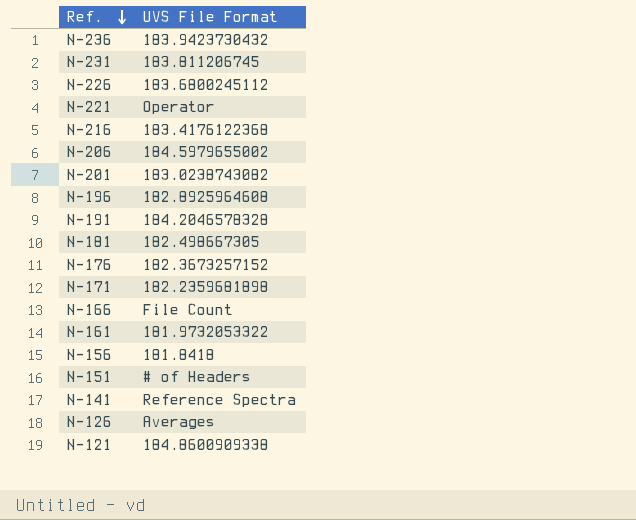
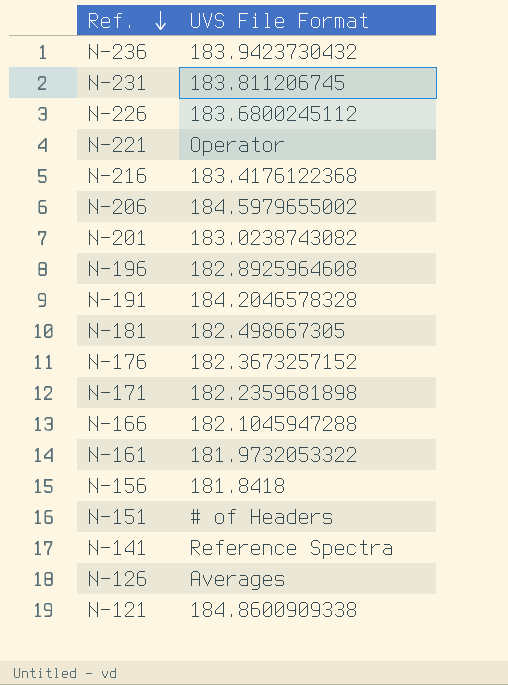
N-166 | UVS File Format: File Count -> 182.1045947288

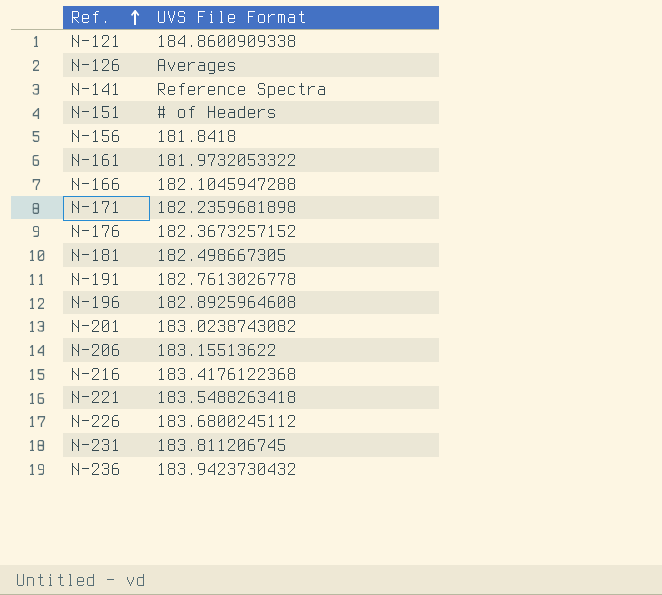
row order: Ref. descending -> Ref. ascending
N-191 | UVS File Format: 184.2046578328 -> 182.7613026778
N-206 | UVS File Format: 184.5979655002 -> 183.15513622
N-221 | UVS File Format: Operator -> 183.5488263418

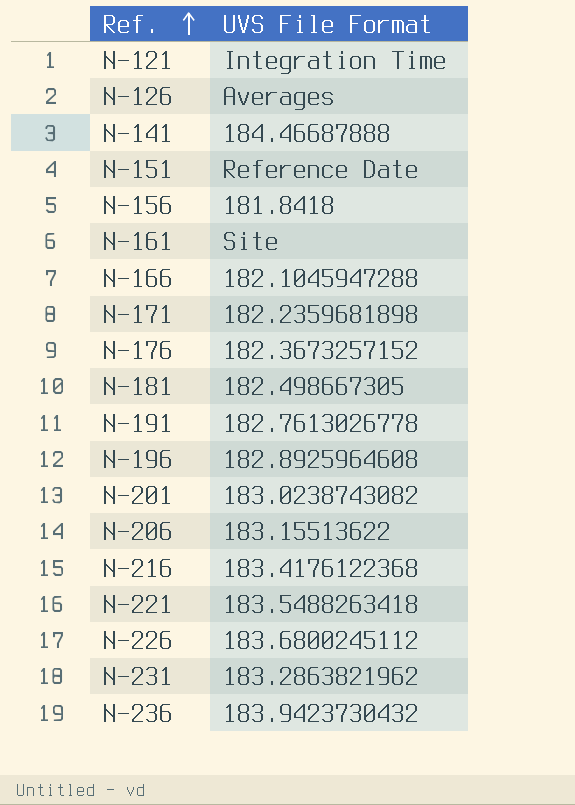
N-121 | UVS File Format: 184.8600909338 -> Integration Time
N-141 | UVS File Format: Reference Spectra -> 184.46687888
N-151 | UVS File Format: # of Headers -> Reference Date
N-161 | UVS File Format: 181.9732053322 -> Site
N-231 | UVS File Format: 183.811206745 -> 183.2863821962

